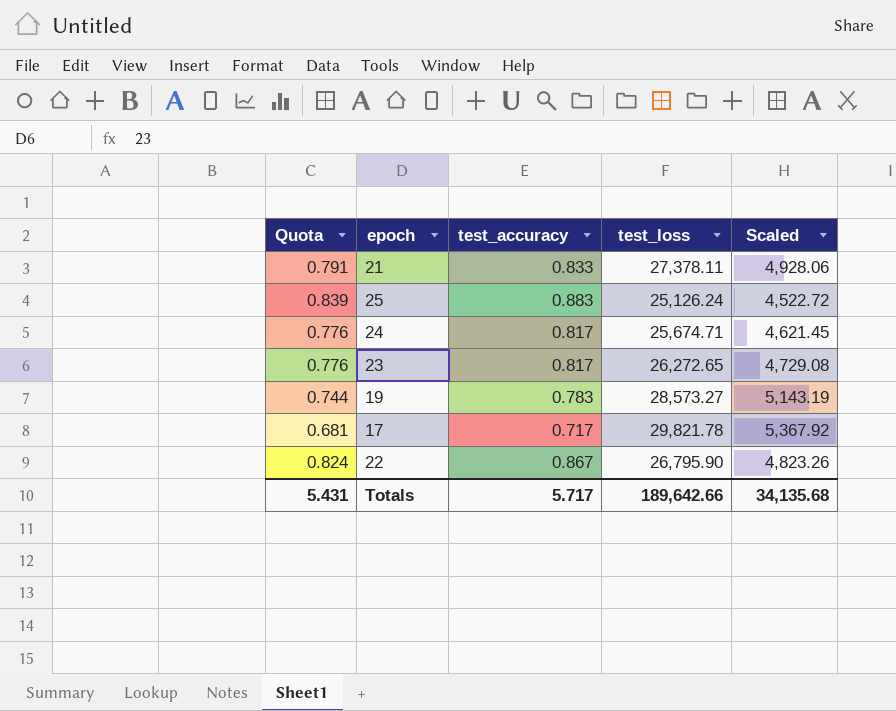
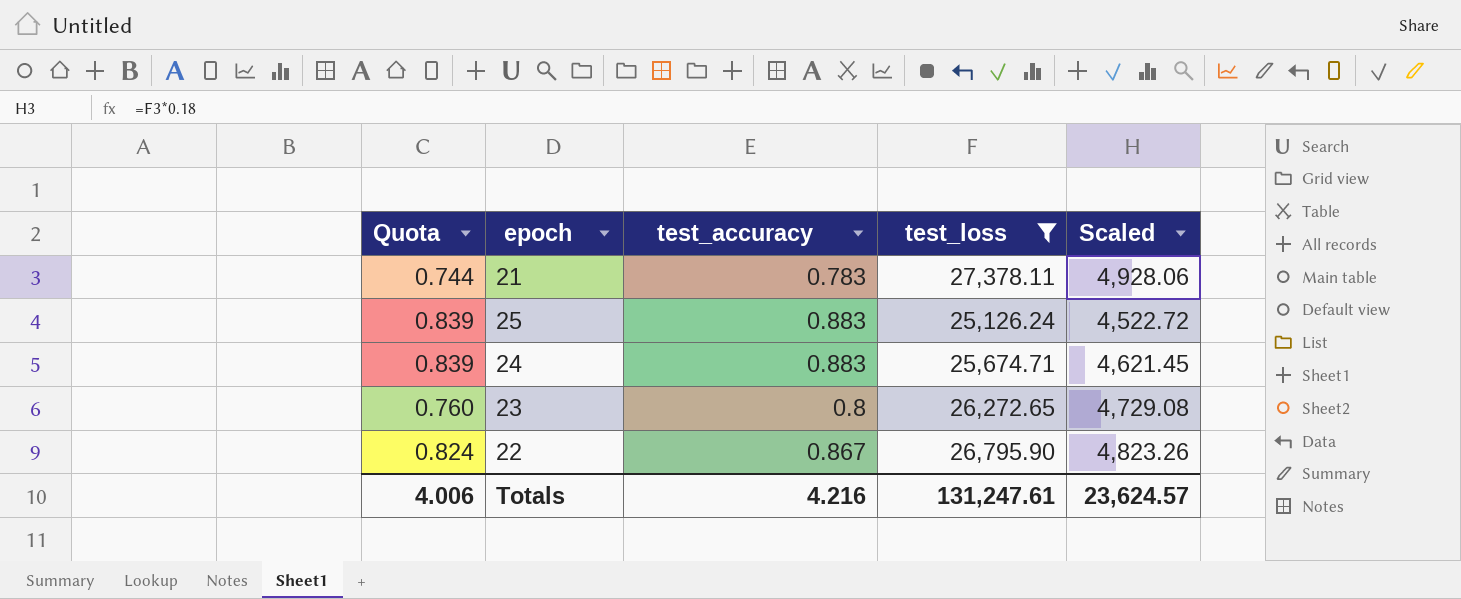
filter: none -> test_loss <= 27,378.11
21 | Quota: 0.791 -> 0.744
21 | test_accuracy: 0.833 -> 0.783
24 | Quota: 0.776 -> 0.839
24 | test_accuracy: 0.817 -> 0.883
23 | Quota: 0.776 -> 0.760
23 | test_accuracy: 0.817 -> 0.8
Totals | Quota: 5.431 -> 4.006
Totals | test_accuracy: 5.717 -> 4.216
Totals | test_loss: 189,642.66 -> 131,247.61
Totals | Scaled: 34,135.68 -> 23,624.57

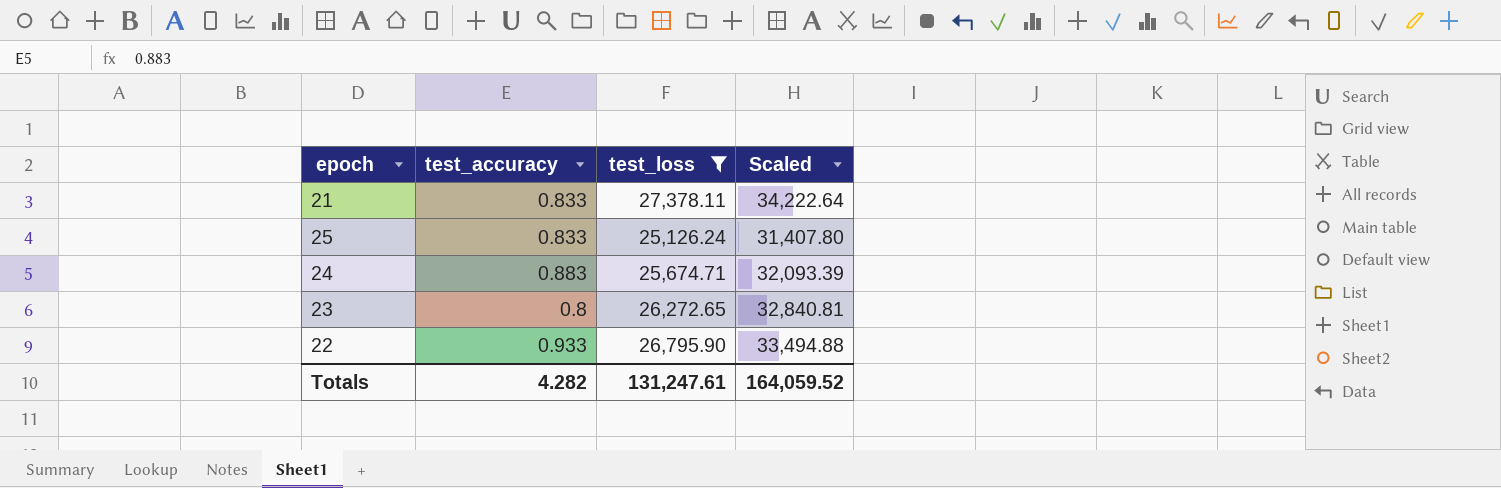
column Quota | formula: [test_accuracy] * 0.95 -> none
column Scaled | formula: [test_loss] * 0.18 -> [test_loss] * 1.25
21 | test_accuracy: 0.783 -> 0.833
25 | test_accuracy: 0.883 -> 0.833
22 | test_accuracy: 0.867 -> 0.933
Totals | test_accuracy: 4.216 -> 4.282
Totals | Scaled: 23,624.57 -> 164,059.52

